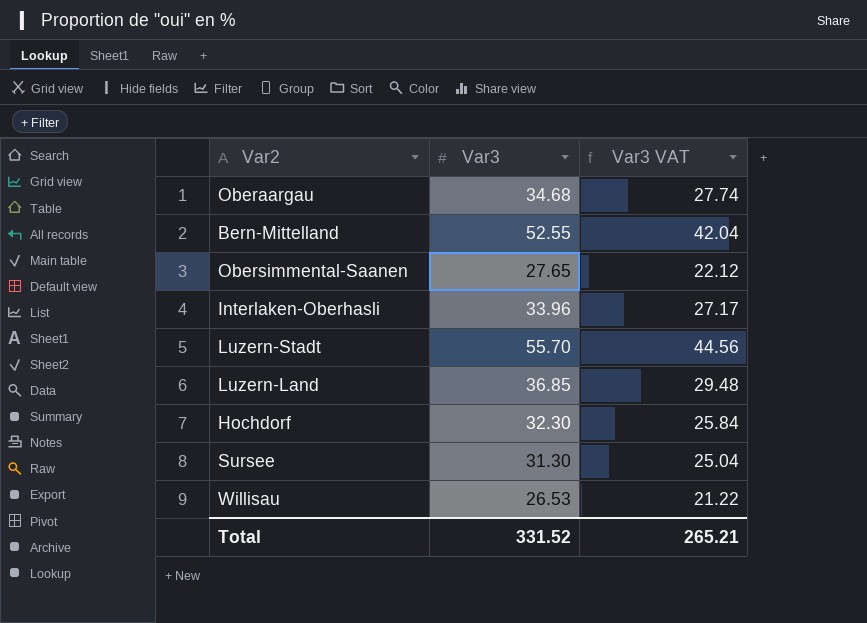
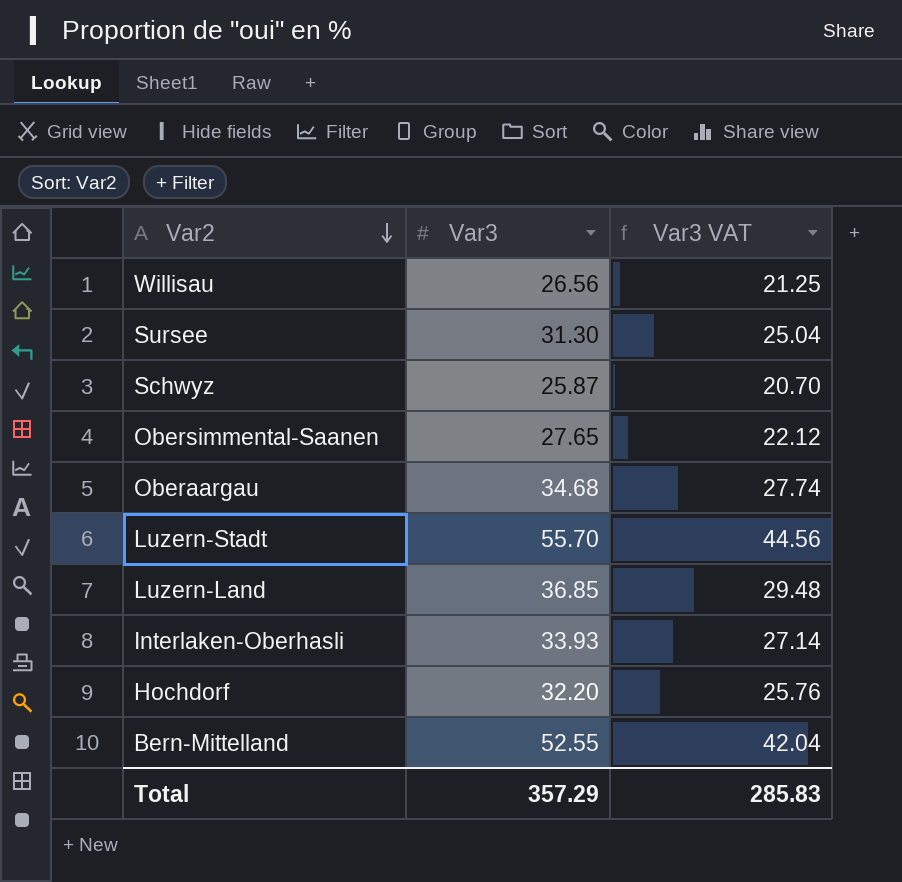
row order: none -> Var2 descending
Willisau | Var3: 26.53 -> 26.56
Willisau | Var3 VAT: 21.22 -> 21.25
row Schwyz: none -> 25.87 | 20.70
Interlaken-Oberhasli | Var3: 33.96 -> 33.93
Interlaken-Oberhasli | Var3 VAT: 27.17 -> 27.14
Hochdorf | Var3: 32.30 -> 32.20
Hochdorf | Var3 VAT: 25.84 -> 25.76
Total | Var3: 331.52 -> 357.29
Total | Var3 VAT: 265.21 -> 285.83

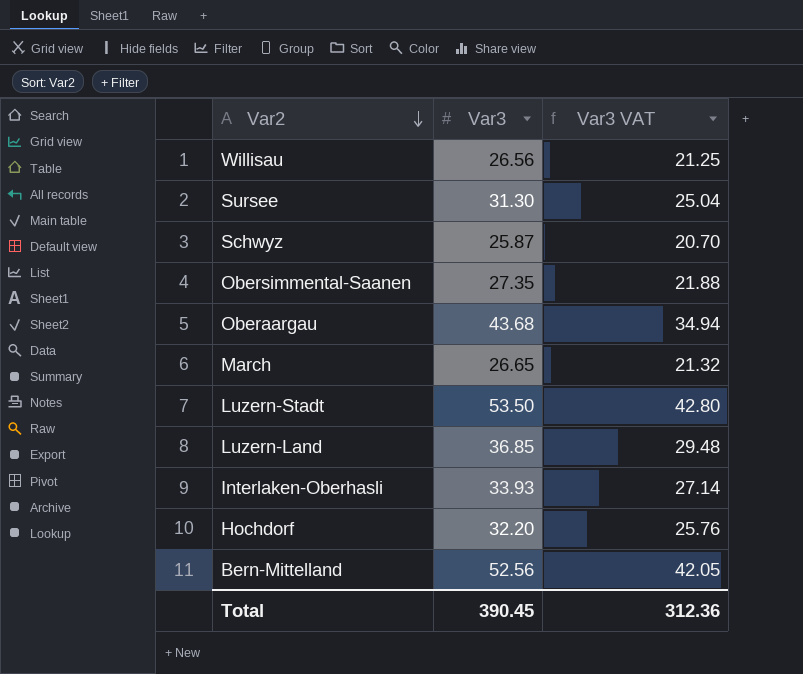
Obersimmental-Saanen | Var3: 27.65 -> 27.35
Obersimmental-Saanen | Var3 VAT: 22.12 -> 21.88
Oberaargau | Var3: 34.68 -> 43.68
Oberaargau | Var3 VAT: 27.74 -> 34.94
row March: none -> 26.65 | 21.32
Luzern-Stadt | Var3: 55.70 -> 53.50
Luzern-Stadt | Var3 VAT: 44.56 -> 42.80
Bern-Mittelland | Var3: 52.55 -> 52.56
Bern-Mittelland | Var3 VAT: 42.04 -> 42.05
Total | Var3: 357.29 -> 390.45
Total | Var3 VAT: 285.83 -> 312.36

